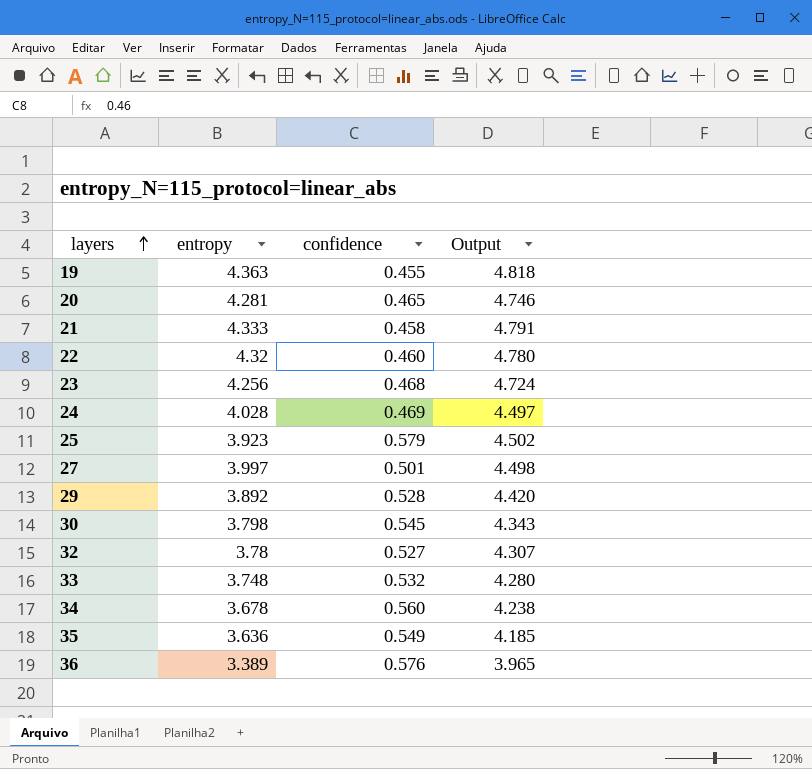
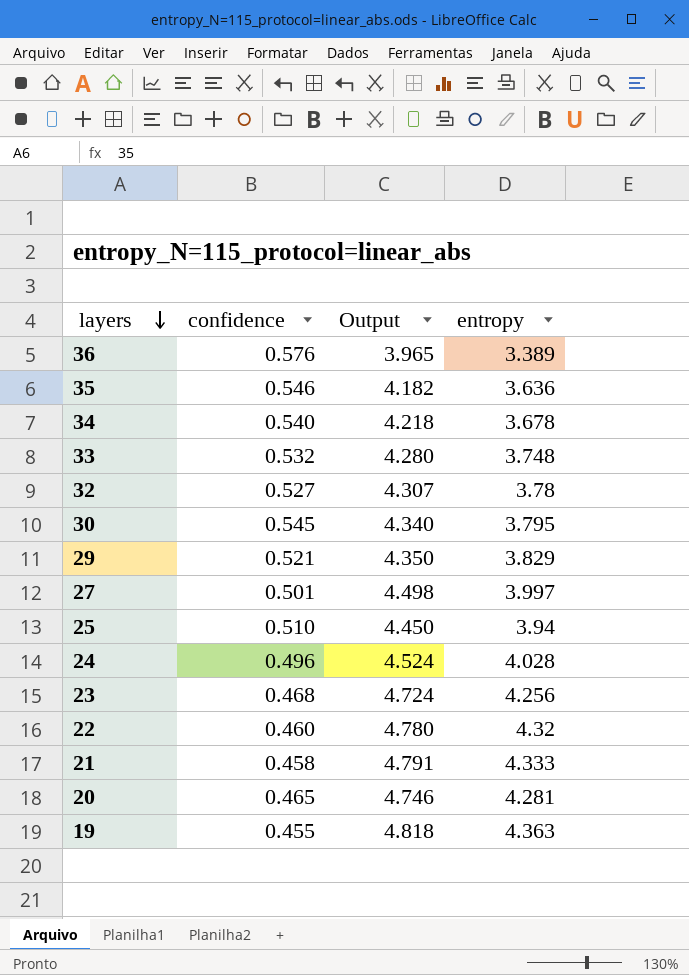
row order: layers ascending -> layers descending
column entropy | position: 2 -> 4
35 | confidence: 0.549 -> 0.546
35 | Output: 4.185 -> 4.182
34 | confidence: 0.560 -> 0.540
34 | Output: 4.238 -> 4.218
30 | Output: 4.343 -> 4.340
30 | entropy: 3.798 -> 3.795
29 | confidence: 0.528 -> 0.521
29 | Output: 4.420 -> 4.350
29 | entropy: 3.892 -> 3.829
25 | confidence: 0.579 -> 0.510
25 | Output: 4.502 -> 4.450
25 | entropy: 3.923 -> 3.94
24 | confidence: 0.469 -> 0.496
24 | Output: 4.497 -> 4.524

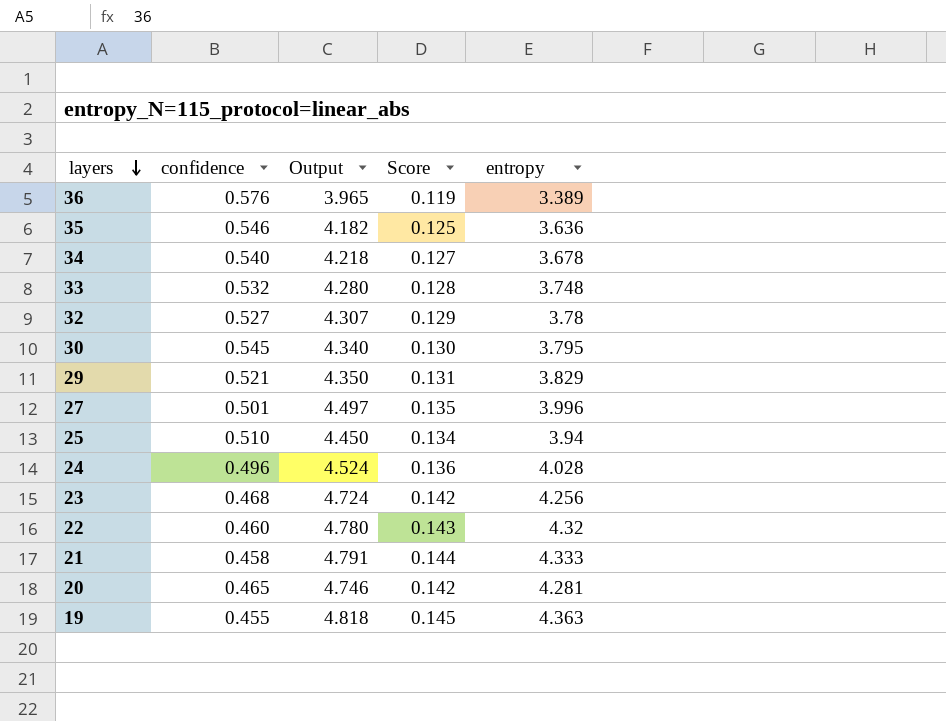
column Score | formula: none -> [Output] * 0.03
27 | Output: 4.498 -> 4.497
27 | entropy: 3.997 -> 3.996

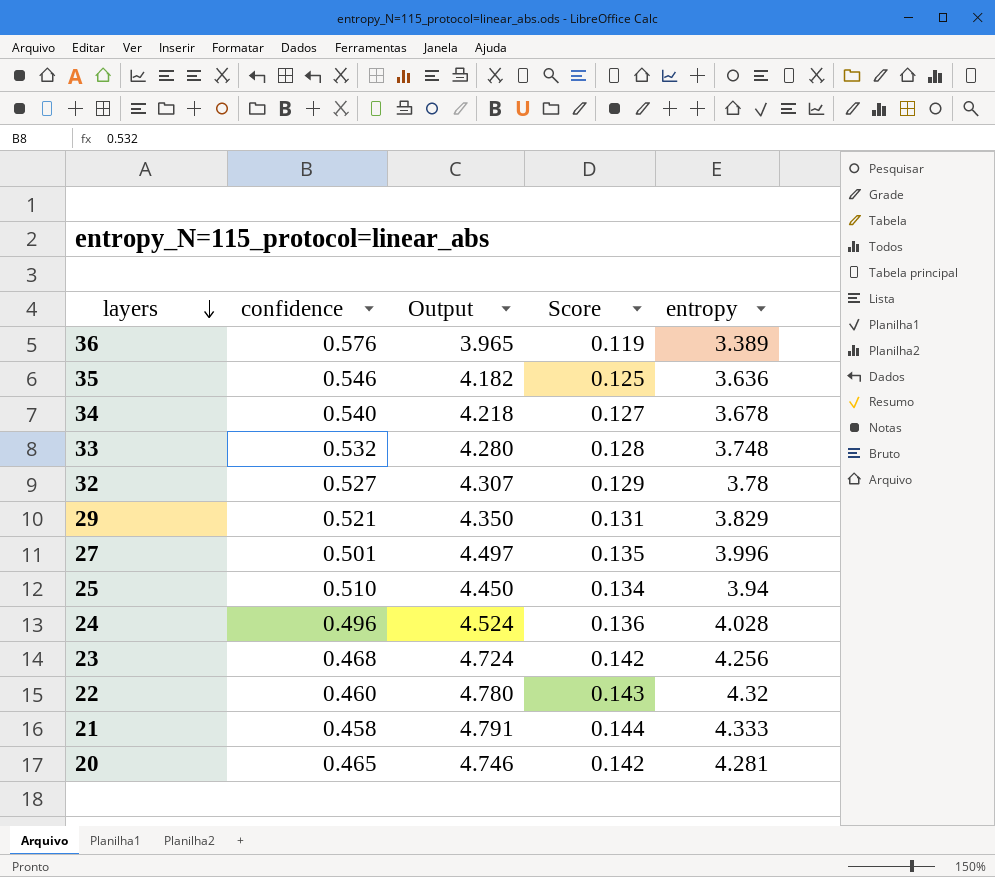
row 30: 0.545 | 4.340 | 0.130 | 3.795 -> none
row 19: 0.455 | 4.818 | 0.145 | 4.363 -> none

